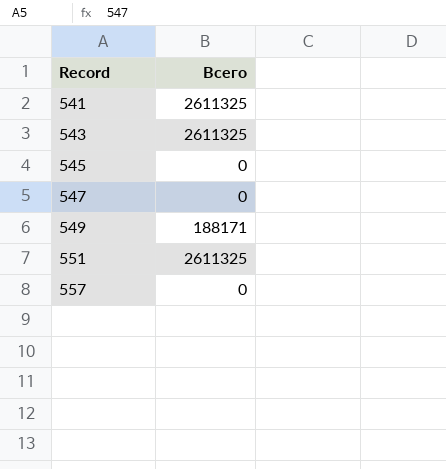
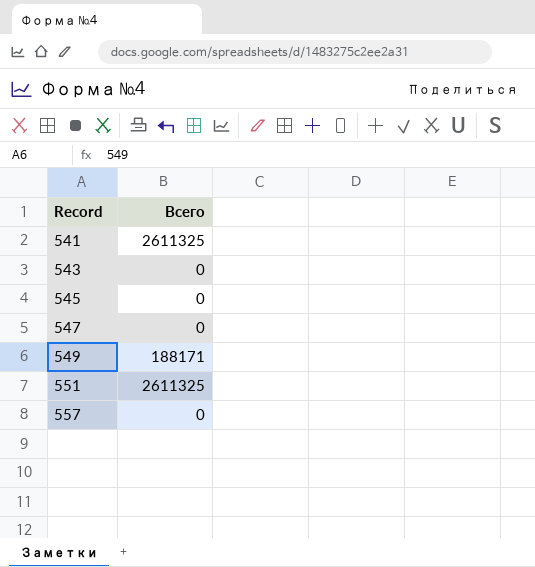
543 | Всего: 2611325 -> 0

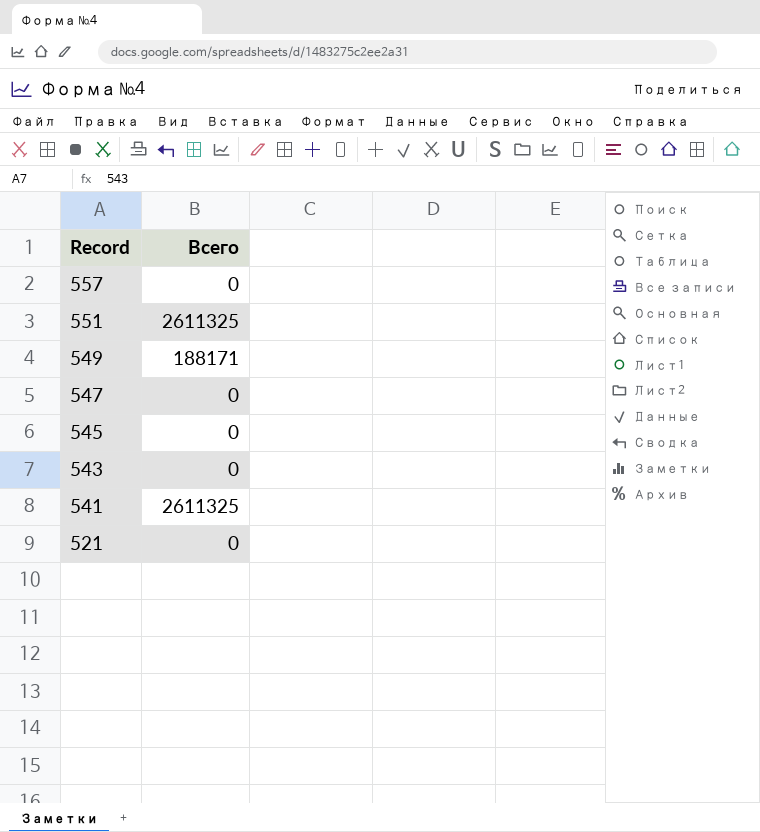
row order: Record ascending -> Record descending
row 521: none -> 0

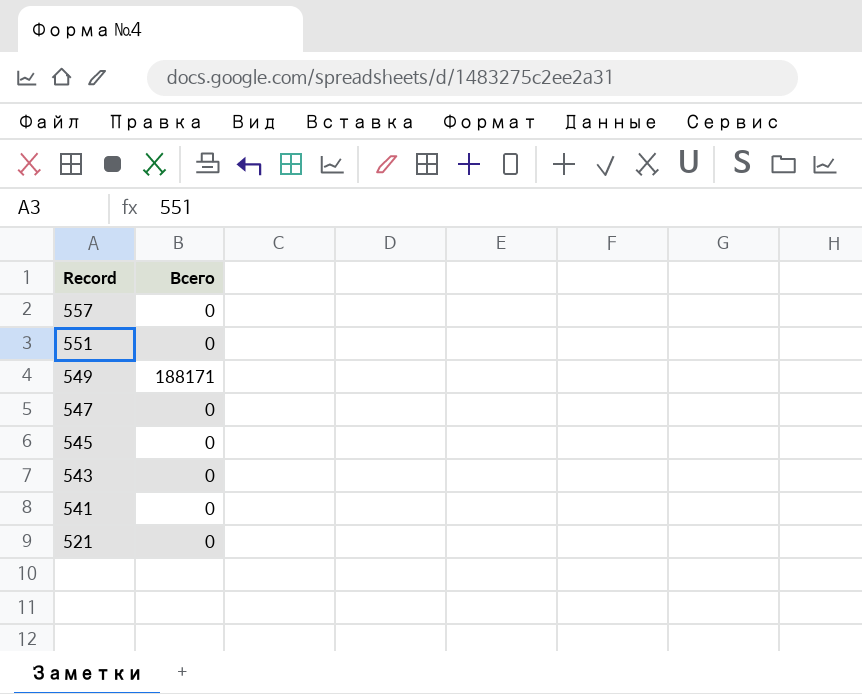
551 | Всего: 2611325 -> 0
541 | Всего: 2611325 -> 0

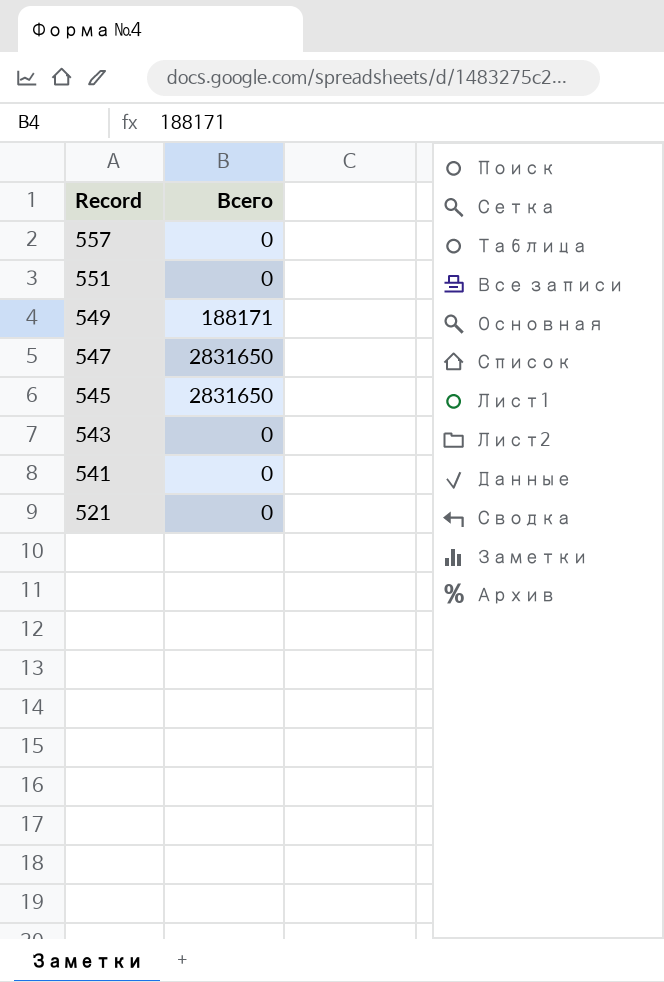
547 | Всего: 0 -> 2831650
545 | Всего: 0 -> 2831650

